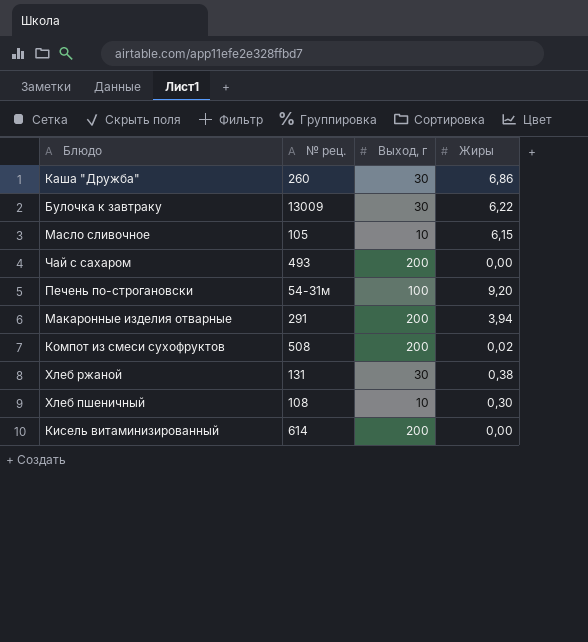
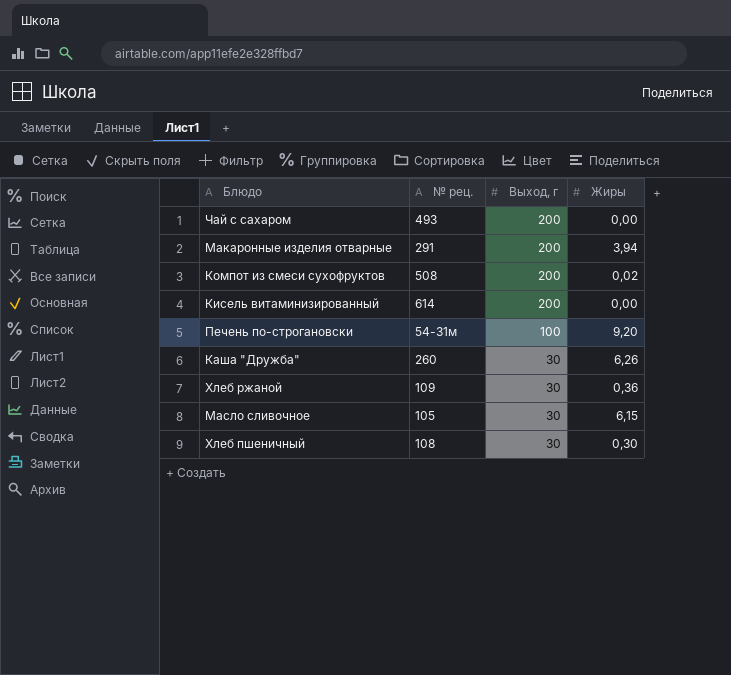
row order: none -> Выход, г descending
row Булочка к завтраку: 13009 | 30 | 6,22 -> none
Каша "Дружба" | Жиры: 6,86 -> 6,26
Хлеб ржаной | № рец.: 131 -> 109
Хлеб ржаной | Жиры: 0,38 -> 0,36
Масло сливочное | Выход, г: 10 -> 30
Хлеб пшеничный | Выход, г: 10 -> 30

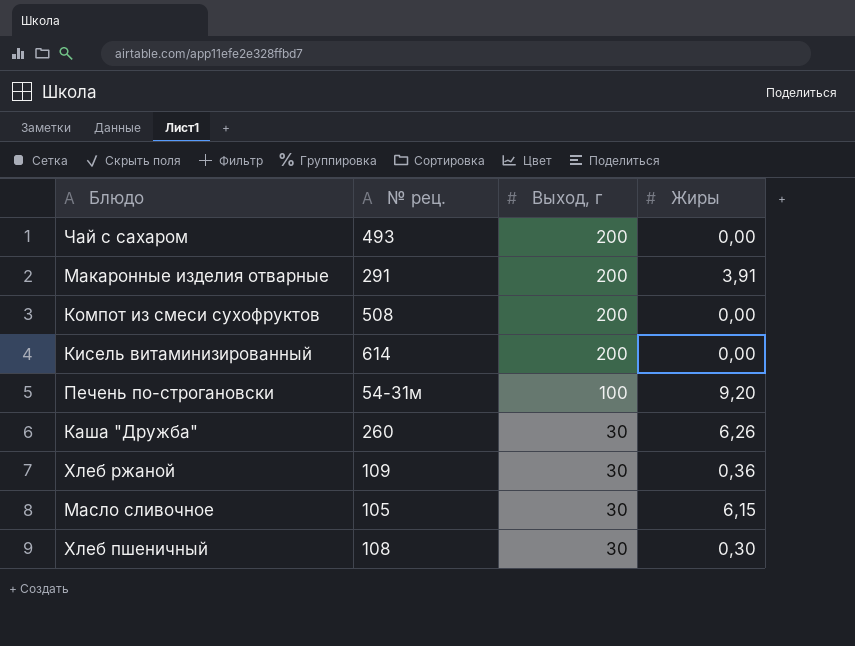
Макаронные изделия отварные | Жиры: 3,94 -> 3,91
Компот из смеси сухофруктов | Жиры: 0,02 -> 0,00

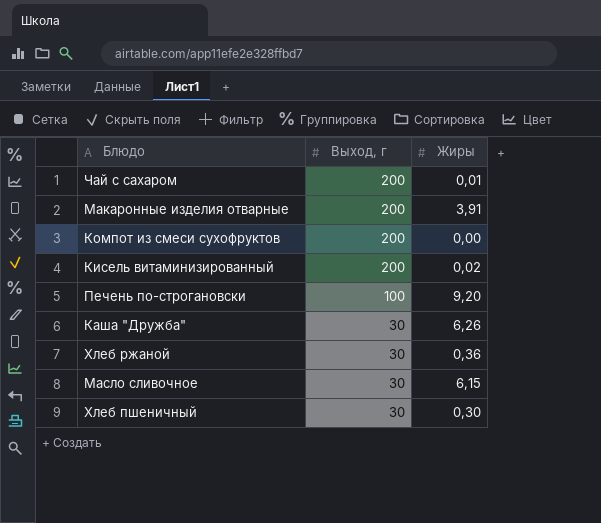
column № рец. | position: 2 -> none
Чай с сахаром | Жиры: 0,00 -> 0,01
Кисель витаминизированный | Жиры: 0,00 -> 0,02

